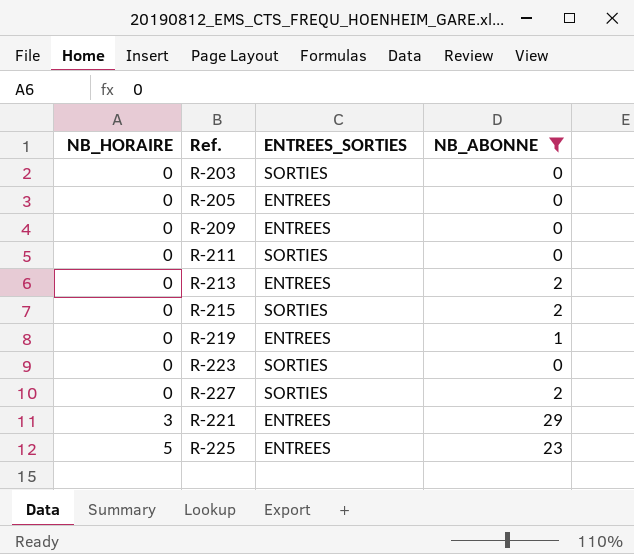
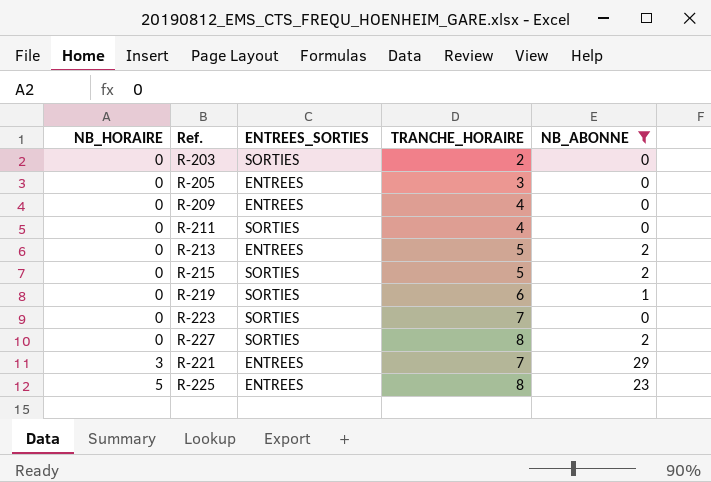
column TRANCHE_HORAIRE | position: none -> 4
R-219 | ENTREES_SORTIES: ENTREES -> SORTIES

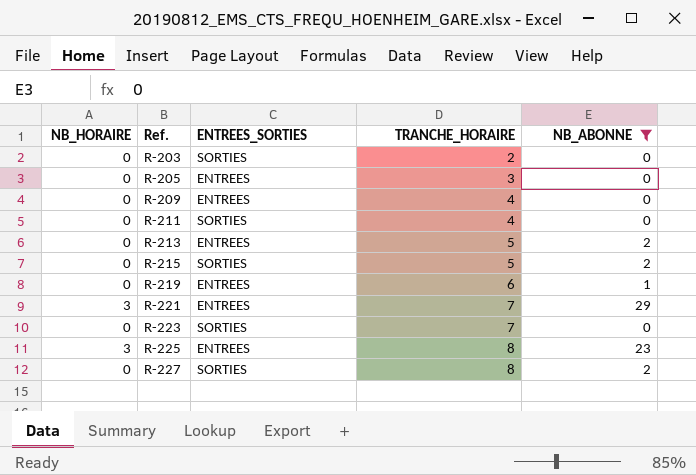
row order: NB_HORAIRE ascending -> Ref. ascending
R-219 | ENTREES_SORTIES: SORTIES -> ENTREES
R-225 | NB_HORAIRE: 5 -> 3

